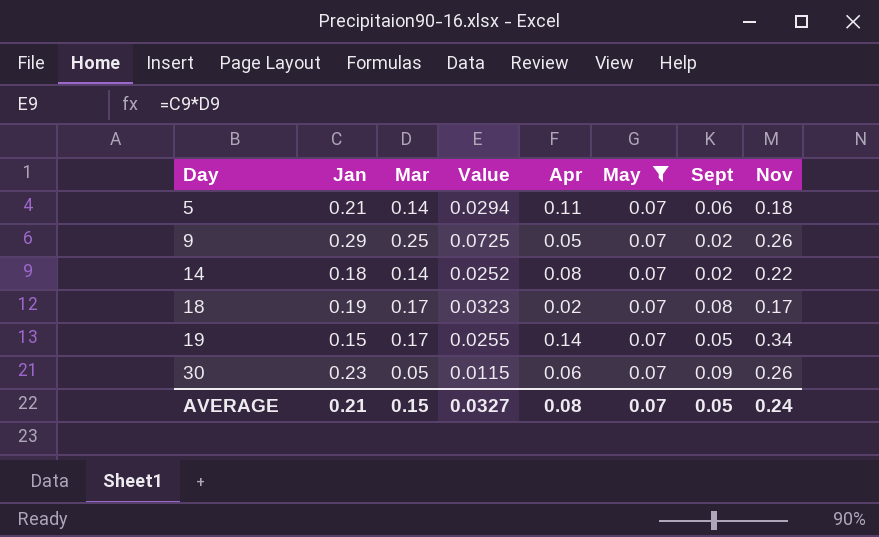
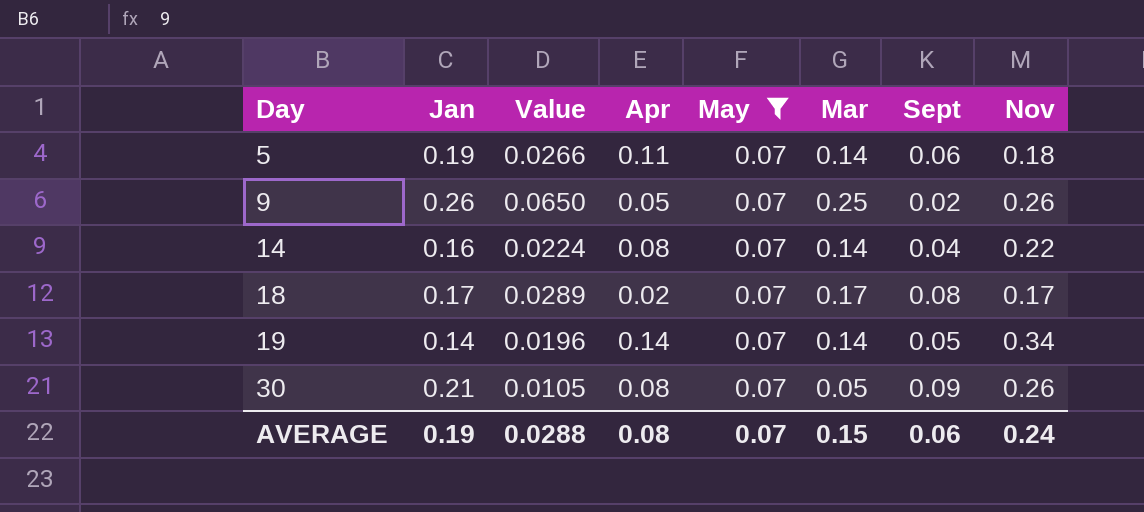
column Mar | position: 3 -> 6
5 | Jan: 0.21 -> 0.19
5 | Value: 0.0294 -> 0.0266
9 | Jan: 0.29 -> 0.26
9 | Value: 0.0725 -> 0.0650
14 | Jan: 0.18 -> 0.16
14 | Value: 0.0252 -> 0.0224
14 | Sept: 0.02 -> 0.04
18 | Jan: 0.19 -> 0.17
18 | Value: 0.0323 -> 0.0289
19 | Jan: 0.15 -> 0.14
19 | Value: 0.0255 -> 0.0196
19 | Mar: 0.17 -> 0.14
30 | Jan: 0.23 -> 0.21
30 | Value: 0.0115 -> 0.0105
30 | Apr: 0.06 -> 0.08
AVERAGE | Jan: 0.21 -> 0.19
AVERAGE | Value: 0.0327 -> 0.0288
AVERAGE | Sept: 0.05 -> 0.06

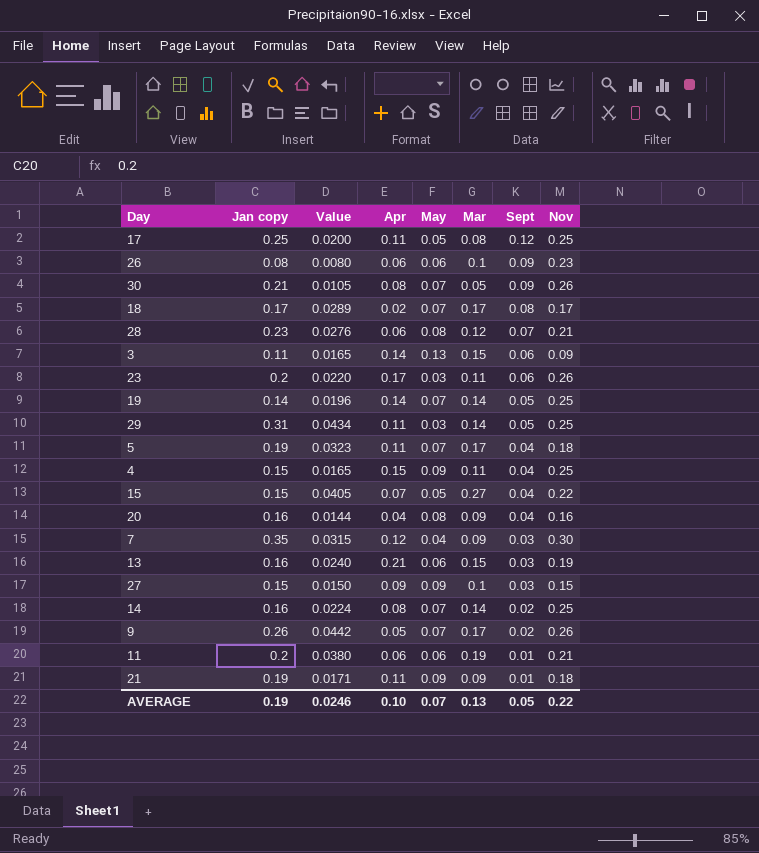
filter: May = 0.07 -> none
row order: Day ascending -> Sept descending
column name: Jan -> Jan copy
19 | Nov: 0.34 -> 0.25
5 | Value: 0.0266 -> 0.0323
5 | Mar: 0.14 -> 0.17
5 | Sept: 0.06 -> 0.04
14 | Sept: 0.04 -> 0.02
14 | Nov: 0.22 -> 0.25
9 | Value: 0.0650 -> 0.0442
9 | Mar: 0.25 -> 0.17
AVERAGE | Value: 0.0288 -> 0.0246
AVERAGE | Apr: 0.08 -> 0.10
AVERAGE | Mar: 0.15 -> 0.13
AVERAGE | Sept: 0.06 -> 0.05
AVERAGE | Nov: 0.24 -> 0.22

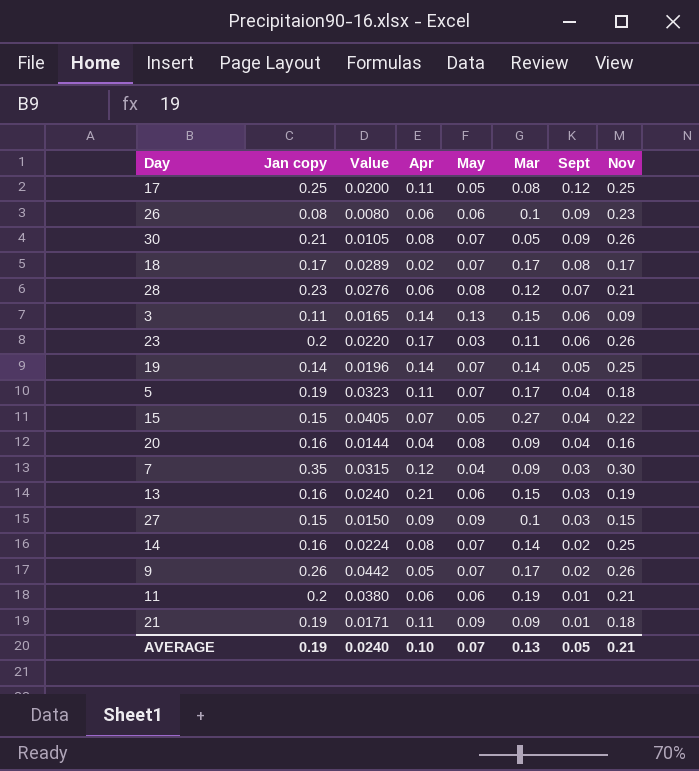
row 29: 0.31 | 0.0434 | 0.11 | 0.03 | 0.14 | 0.05 | 0.25 -> none
row 4: 0.15 | 0.0165 | 0.15 | 0.09 | 0.11 | 0.04 | 0.25 -> none
AVERAGE | Value: 0.0246 -> 0.0240
AVERAGE | Nov: 0.22 -> 0.21

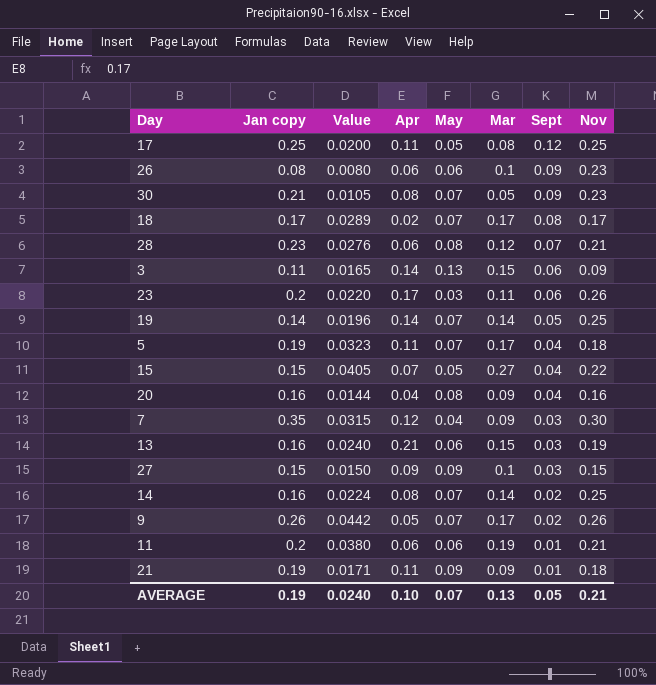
30 | Nov: 0.26 -> 0.23

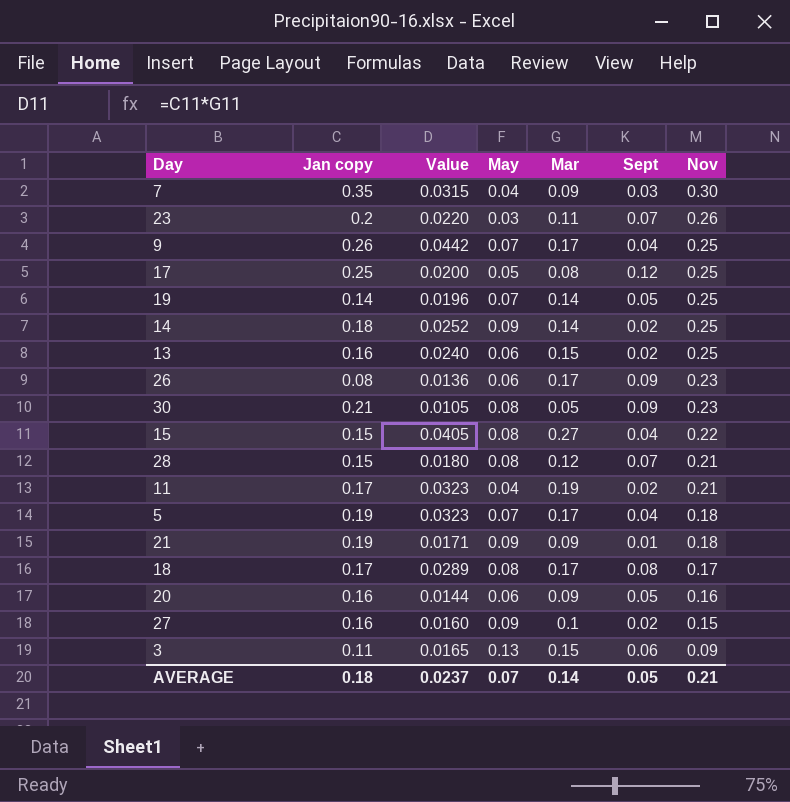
row order: Sept descending -> Nov descending
column Apr | position: 4 -> none
23 | Sept: 0.06 -> 0.07
9 | Sept: 0.02 -> 0.04
9 | Nov: 0.26 -> 0.25
14 | Jan copy: 0.16 -> 0.18
14 | Value: 0.0224 -> 0.0252
14 | May: 0.07 -> 0.09
13 | Sept: 0.03 -> 0.02
13 | Nov: 0.19 -> 0.25
26 | Value: 0.0080 -> 0.0136
26 | Mar: 0.1 -> 0.17
30 | May: 0.07 -> 0.08
15 | May: 0.05 -> 0.08
28 | Jan copy: 0.23 -> 0.15
28 | Value: 0.0276 -> 0.0180
11 | Jan copy: 0.2 -> 0.17
11 | Value: 0.0380 -> 0.0323
11 | May: 0.06 -> 0.04
11 | Sept: 0.01 -> 0.02
18 | May: 0.07 -> 0.08
20 | May: 0.08 -> 0.06
20 | Sept: 0.04 -> 0.05
27 | Jan copy: 0.15 -> 0.16
27 | Value: 0.0150 -> 0.0160
27 | Sept: 0.03 -> 0.02
AVERAGE | Jan copy: 0.19 -> 0.18
AVERAGE | Value: 0.0240 -> 0.0237
AVERAGE | Mar: 0.13 -> 0.14

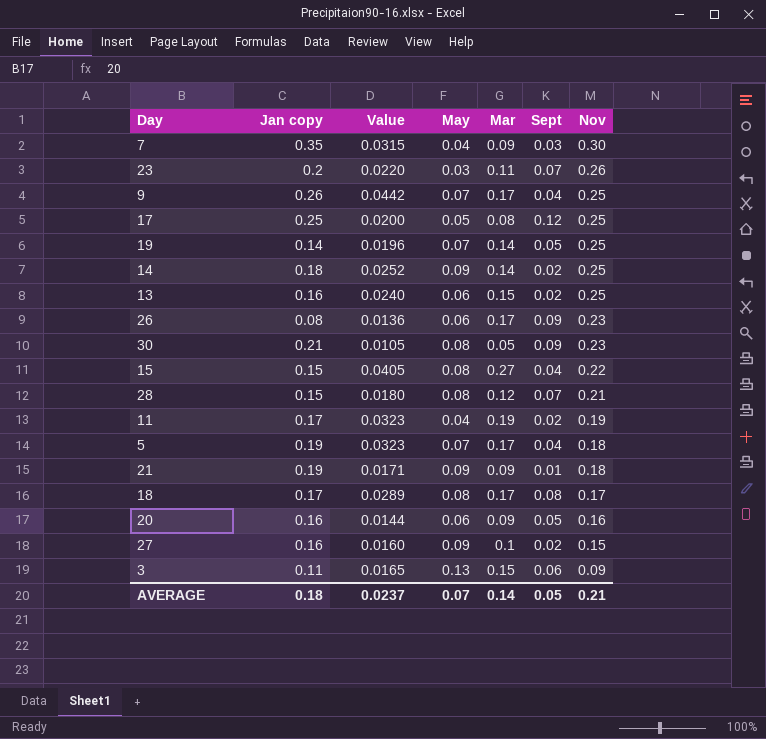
11 | Nov: 0.21 -> 0.19

